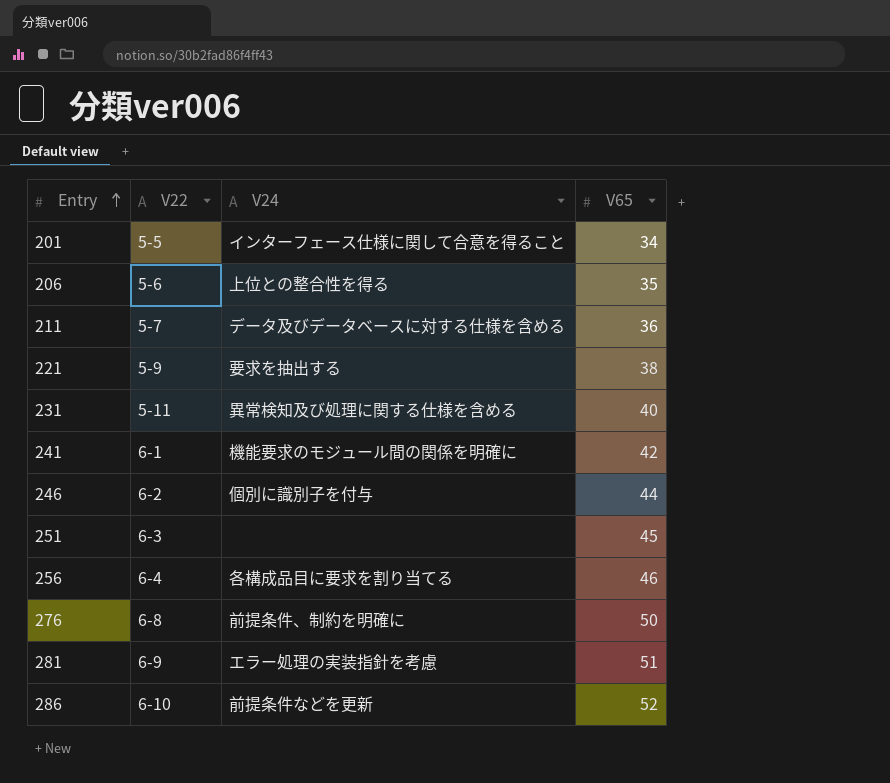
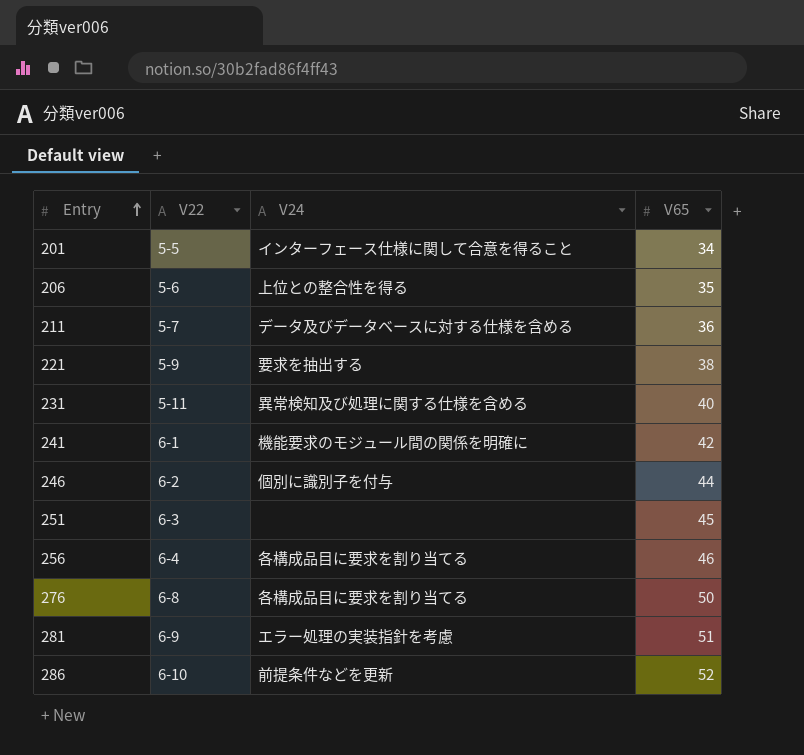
276 | V24: 前提条件、制約を明確に -> 各構成品目に要求を割り当てる

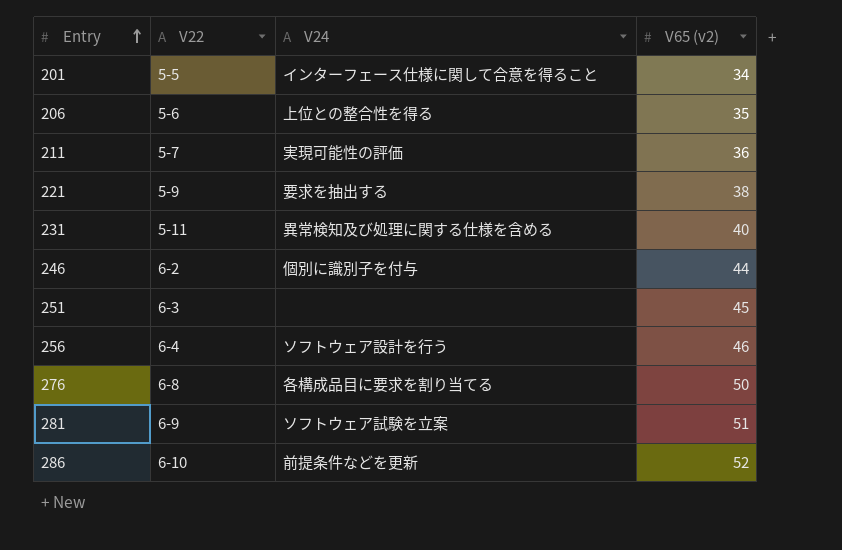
column name: V65 -> V65 (v2)
row 241: 6-1 | 機能要求のモジュール間の関係を明確に | 42 -> none
211 | V24: データ及びデータベースに対する仕様を含める -> 実現可能性の評価
256 | V24: 各構成品目に要求を割り当てる -> ソフトウェア設計を行う
281 | V24: エラー処理の実装指針を考慮 -> ソフトウェア試験を立案

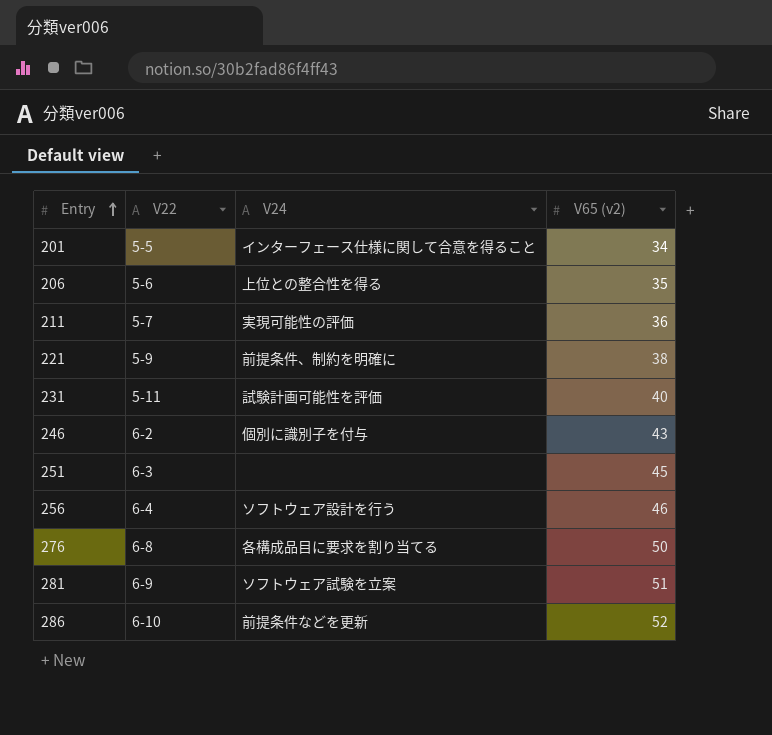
221 | V24: 要求を抽出する -> 前提条件、制約を明確に
231 | V24: 異常検知及び処理に関する仕様を含める -> 試験計画可能性を評価
246 | V65 (v2): 44 -> 43

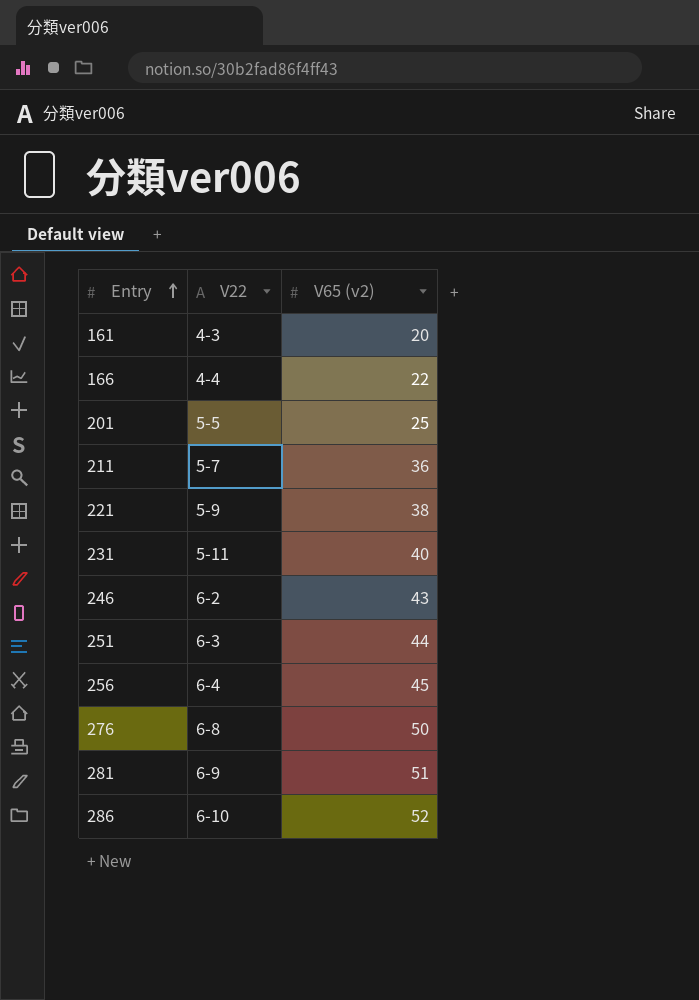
column V24 | position: 3 -> none
row 206: 5-6 | 上位との整合性を得る | 35 -> none
row 161: none -> 4-3 | 20
row 166: none -> 4-4 | 22
201 | V65 (v2): 34 -> 25
251 | V65 (v2): 45 -> 44
256 | V65 (v2): 46 -> 45

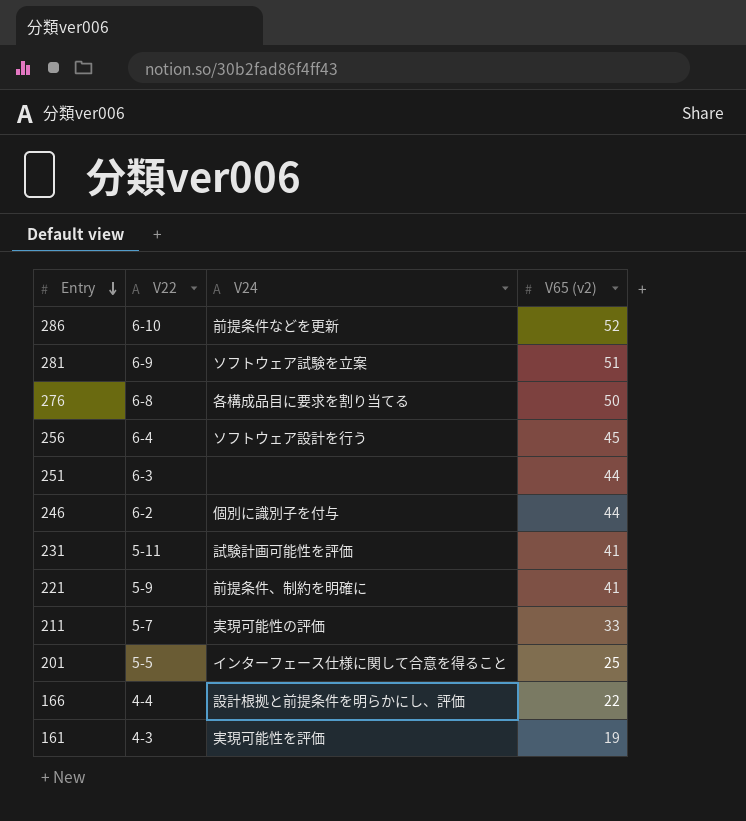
row order: Entry ascending -> Entry descending
column V24 | position: none -> 3
246 | V65 (v2): 43 -> 44
231 | V65 (v2): 40 -> 41
221 | V65 (v2): 38 -> 41
211 | V65 (v2): 36 -> 33
161 | V65 (v2): 20 -> 19

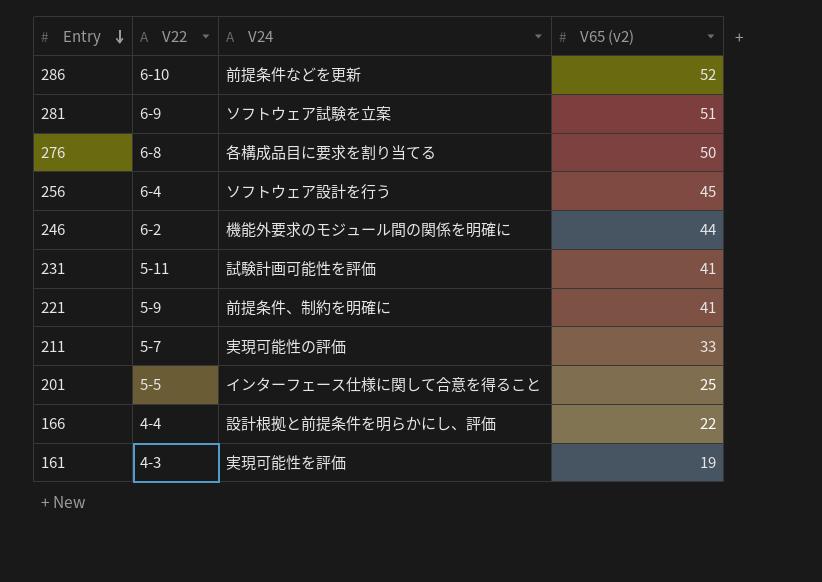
row 251: 6-3 | none | 44 -> none
246 | V24: 個別に識別子を付与 -> 機能外要求のモジュール間の関係を明確に

